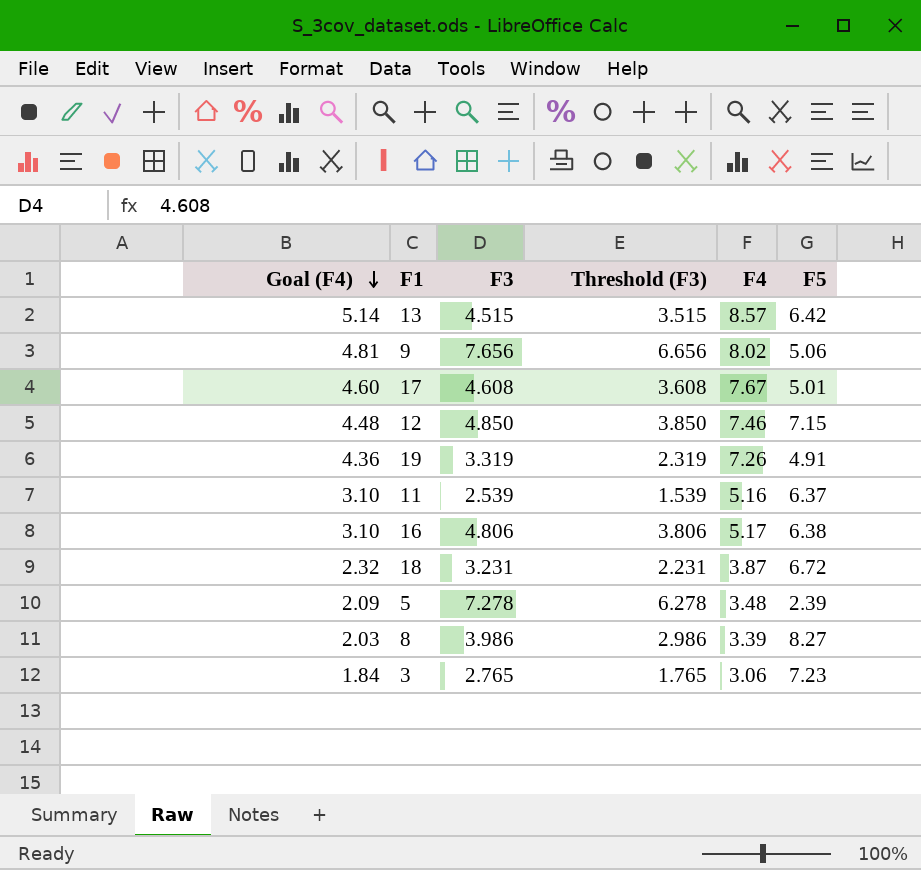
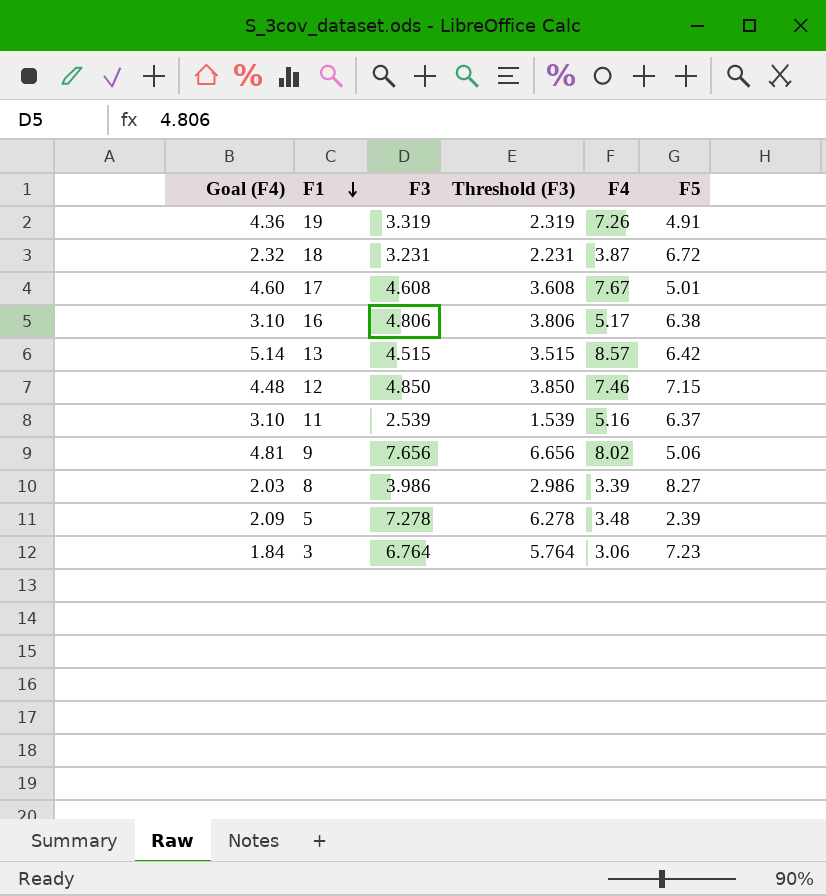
row order: Goal (F4) descending -> F1 descending
3 | F3: 2.765 -> 6.764
3 | Threshold (F3): 1.765 -> 5.764

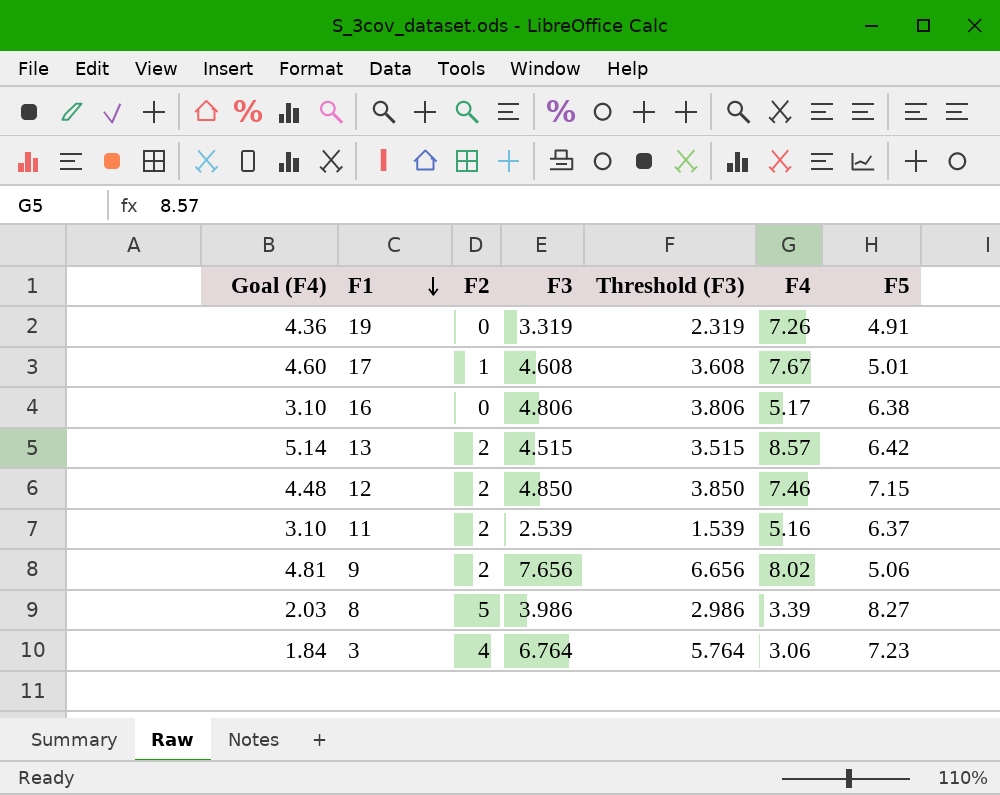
column F2 | position: none -> 3
row 18: 2.32 | 3.231 | 2.231 | 3.87 | 6.72 -> none
row 5: 2.09 | 7.278 | 6.278 | 3.48 | 2.39 -> none

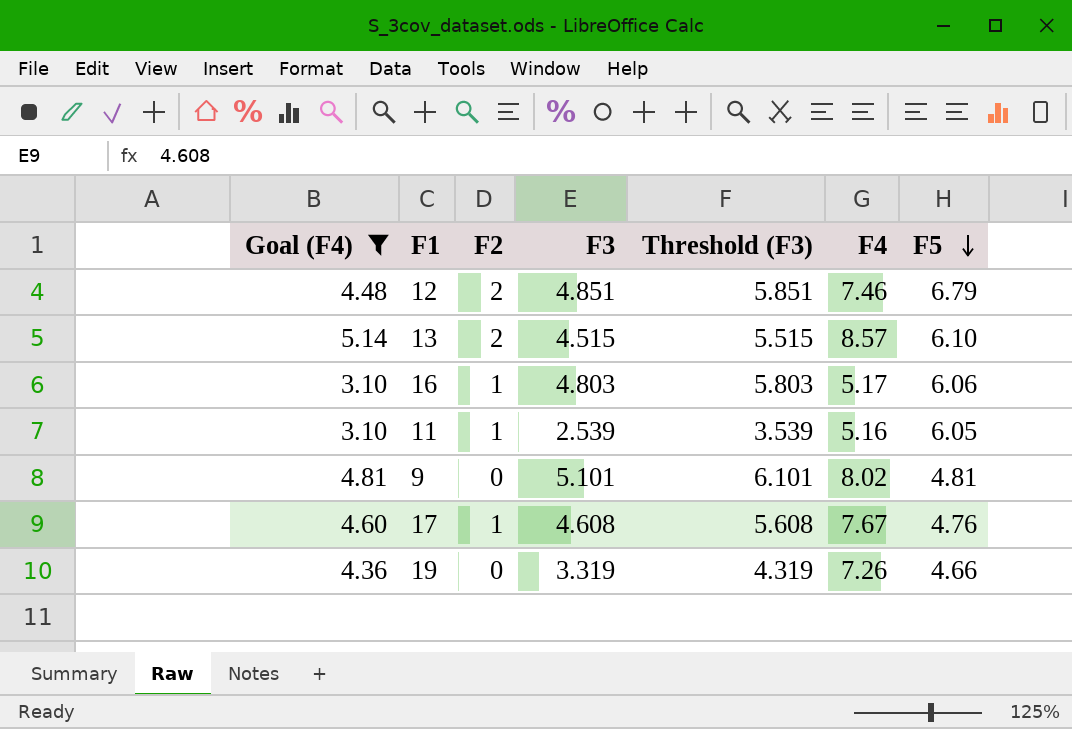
filter: none -> Goal (F4) >= 3.10
row order: F1 descending -> F5 descending
column Threshold (F3) | formula: [F3] - 1 -> [F3] + 1
12 | F3: 4.850 -> 4.851
12 | F5: 7.15 -> 6.79
13 | F5: 6.42 -> 6.10
16 | F2: 0 -> 1
16 | F3: 4.806 -> 4.803
16 | F5: 6.38 -> 6.06
11 | F2: 2 -> 1
11 | F5: 6.37 -> 6.05
9 | F2: 2 -> 0
9 | F3: 7.656 -> 5.101
9 | F5: 5.06 -> 4.81
17 | F5: 5.01 -> 4.76
19 | F5: 4.91 -> 4.66

